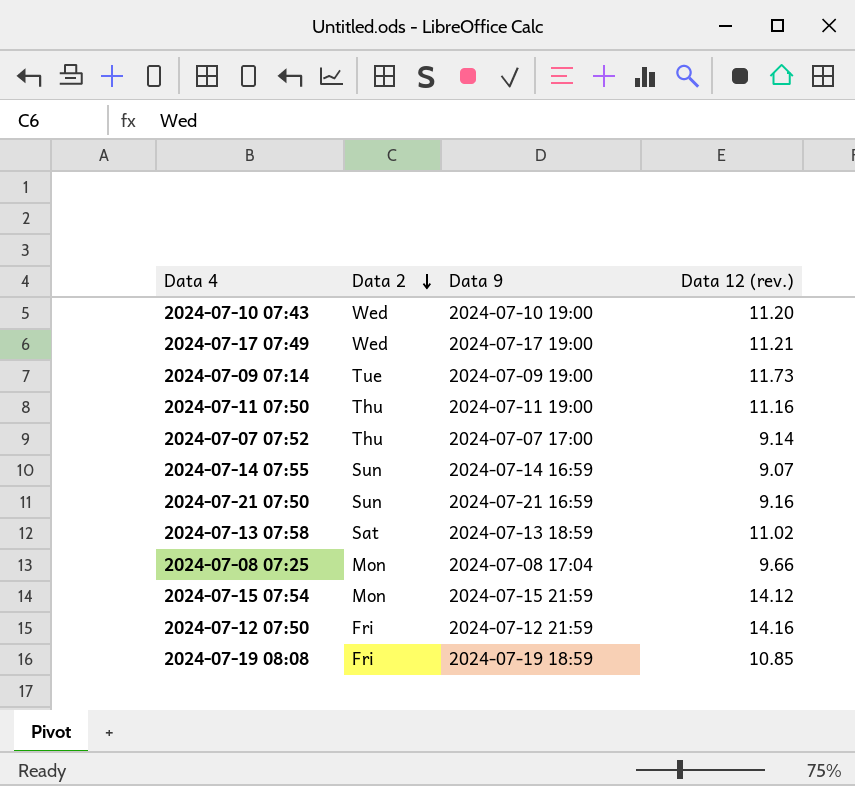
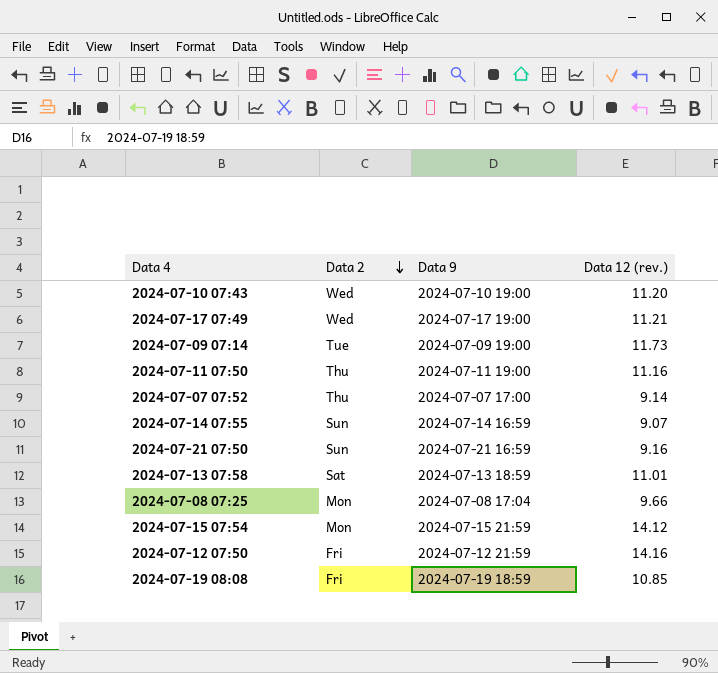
2024-07-13 07:58 | Data 12 (rev.): 11.02 -> 11.01

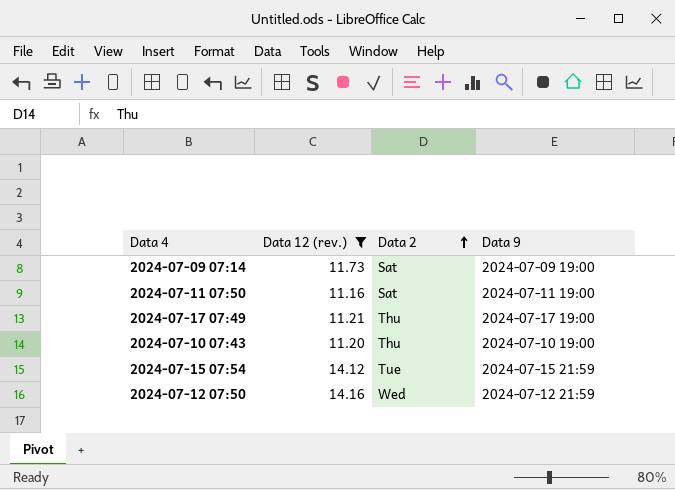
filter: none -> Data 12 (rev.) >= 11.16
row order: Data 2 descending -> Data 2 ascending
column Data 12 (rev.) | position: 4 -> 2
2024-07-09 07:14 | Data 2: Tue -> Sat
2024-07-11 07:50 | Data 2: Thu -> Sat
2024-07-17 07:49 | Data 2: Wed -> Thu
2024-07-10 07:43 | Data 2: Wed -> Thu
2024-07-15 07:54 | Data 2: Mon -> Tue
2024-07-12 07:50 | Data 2: Fri -> Wed

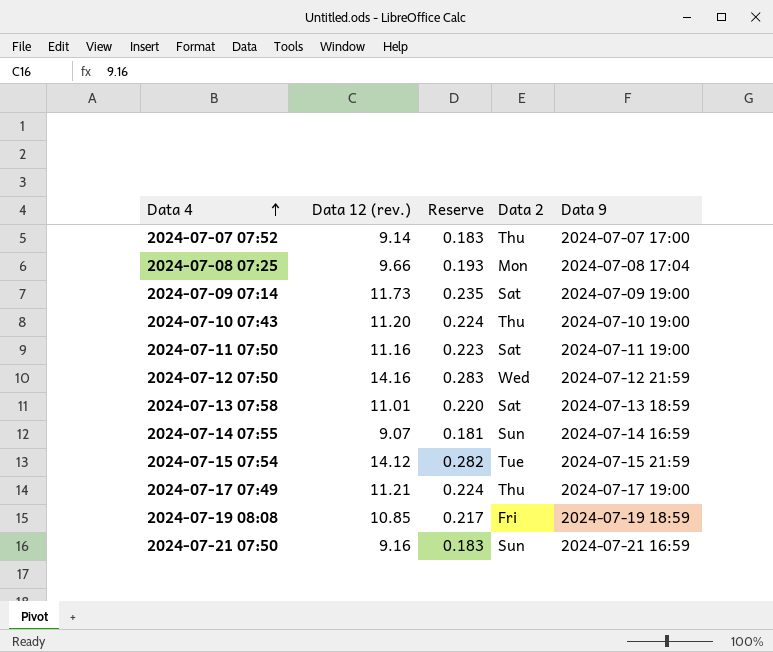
filter: Data 12 (rev.) >= 11.16 -> none
row order: Data 2 ascending -> Data 4 ascending
column Reserve | formula: none -> [Data 12 (rev.)] * 0.02

